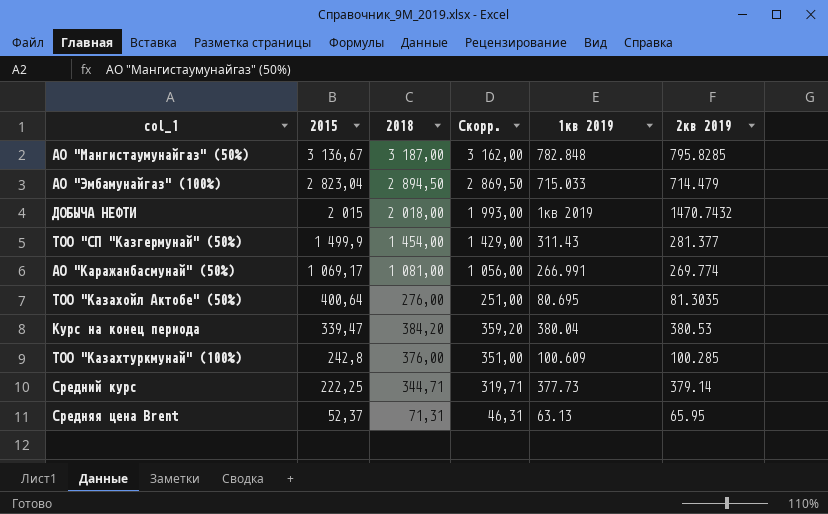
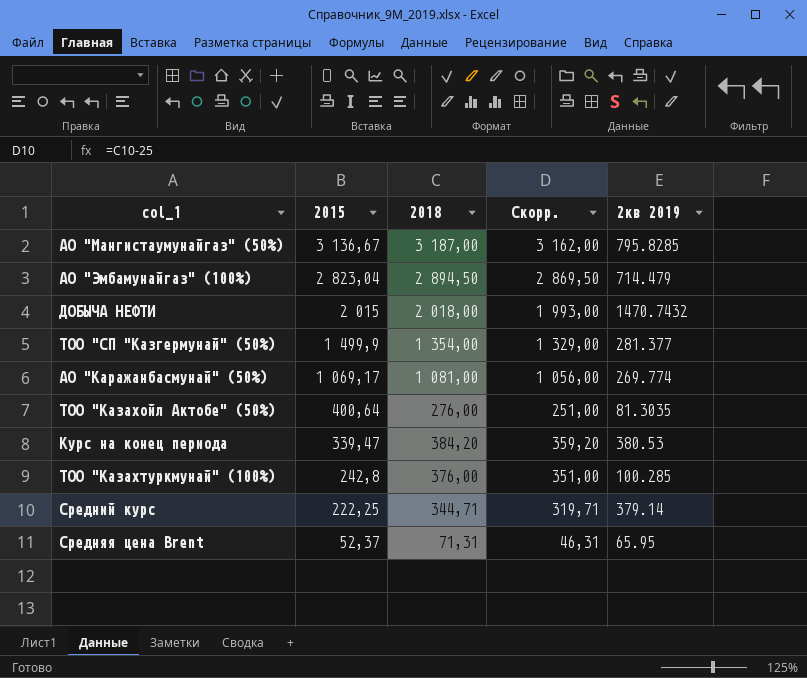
column 1кв 2019 | position: 5 -> none
ТОО "СП "Казгермунай" (50%) | 2018: 1 454,00 -> 1 354,00
ТОО "СП "Казгермунай" (50%) | Скорр.: 1 429,00 -> 1 329,00

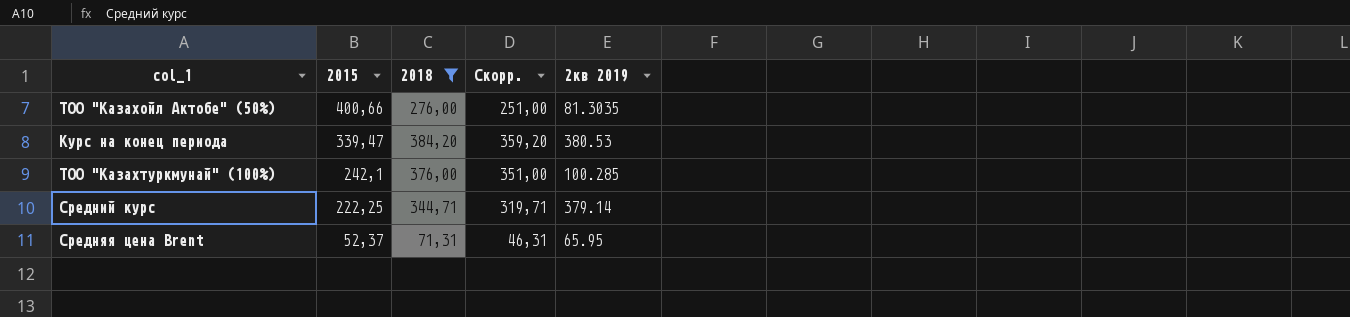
filter: none -> 2018 <= 384,20
ТОО "Казахойл Актобе" (50%) | 2015: 400,64 -> 400,66
ТОО "Казахтуркмунай" (100%) | 2015: 242,8 -> 242,1

